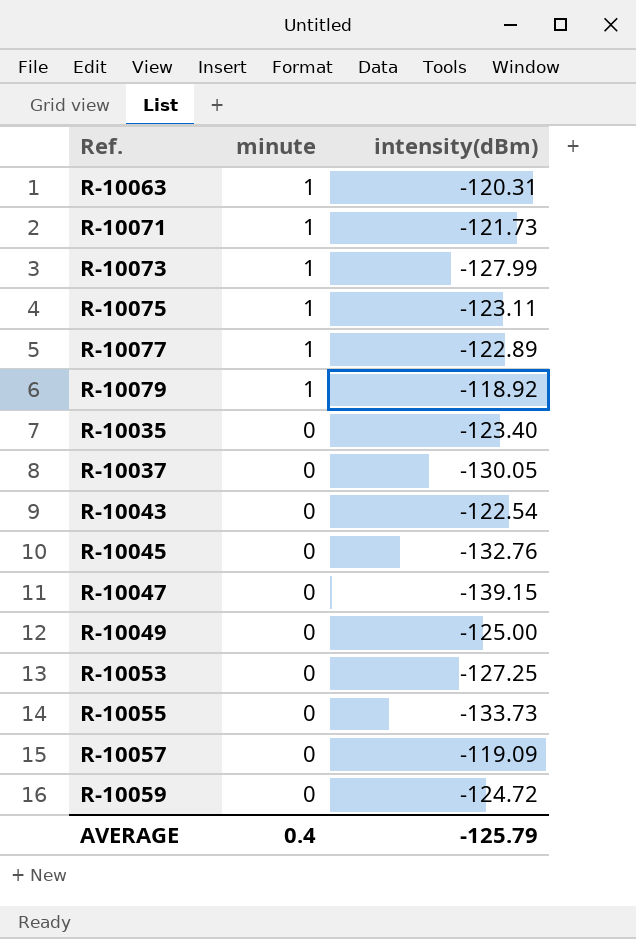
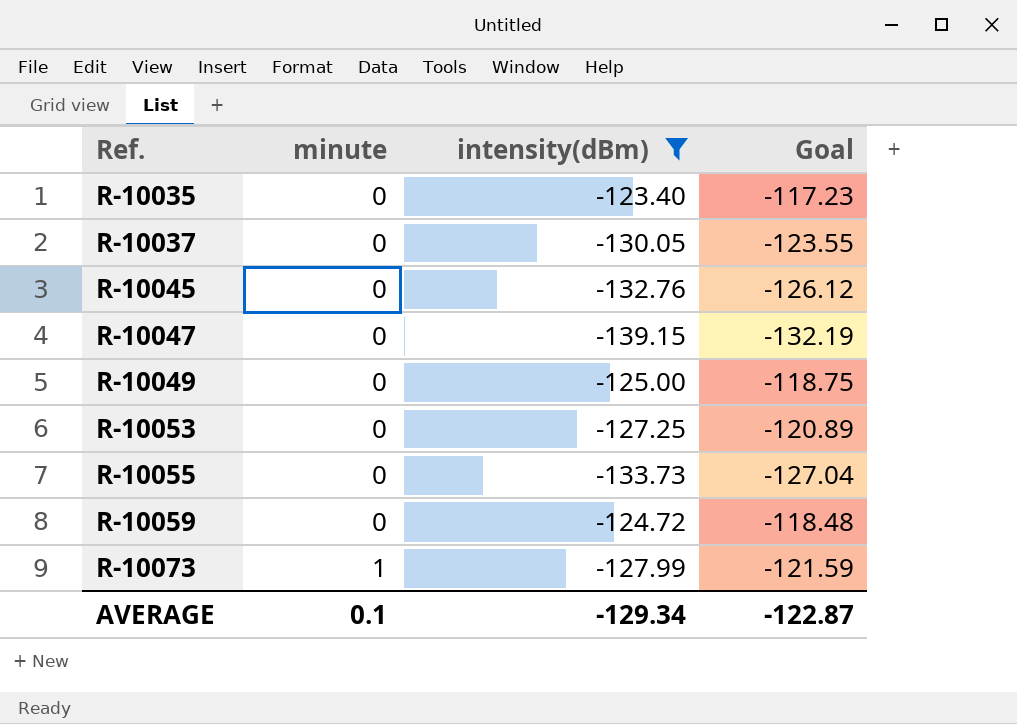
filter: none -> intensity(dBm) <= -123.40
row order: minute descending -> Ref. ascending
column Goal | formula: none -> [intensity(dBm)] * 0.95
AVERAGE | minute: 0.4 -> 0.1
AVERAGE | intensity(dBm): -125.79 -> -129.34

